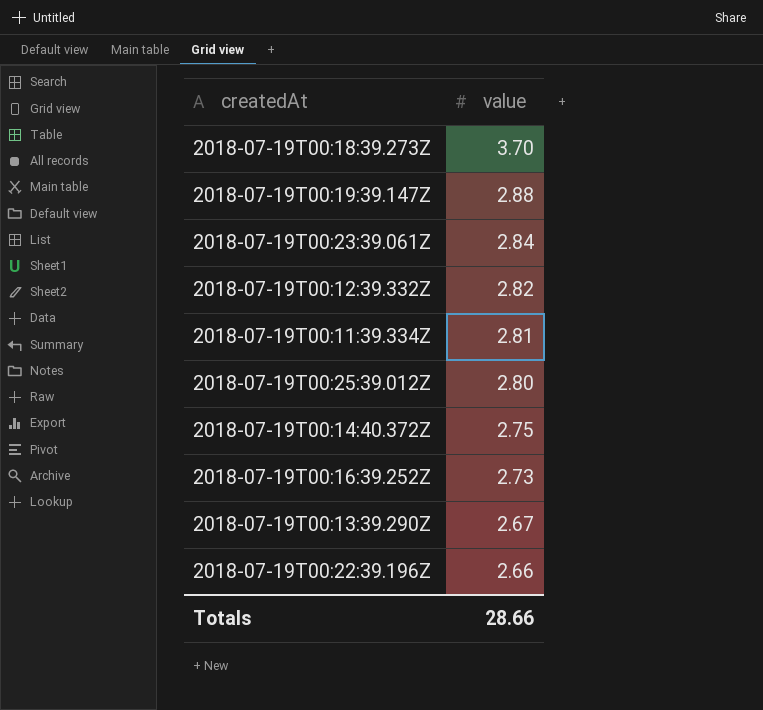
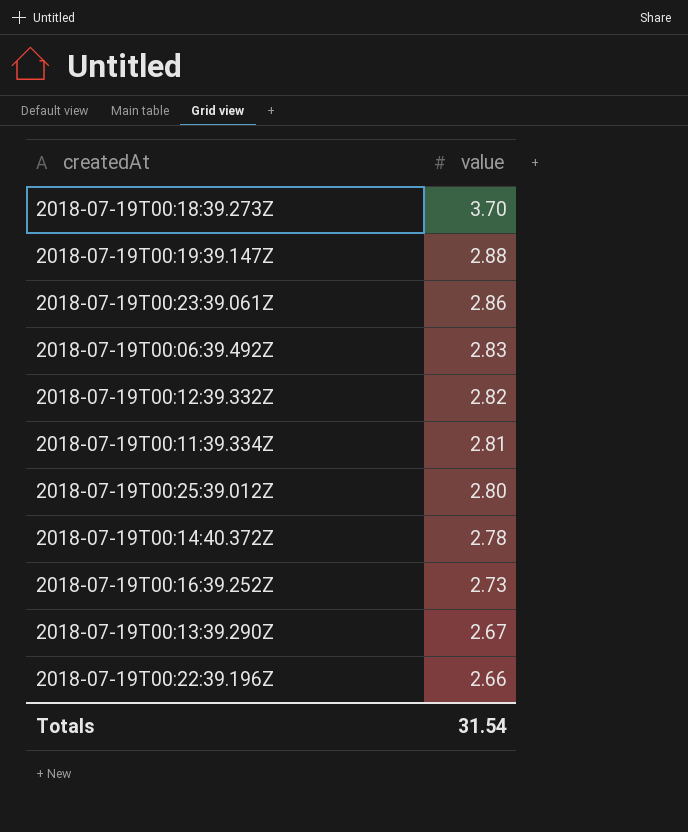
2018-07-19T00:23:39.061Z | value: 2.84 -> 2.86
row 2018-07-19T00:06:39.492Z: none -> 2.83
2018-07-19T00:14:40.372Z | value: 2.75 -> 2.78
Totals | value: 28.66 -> 31.54

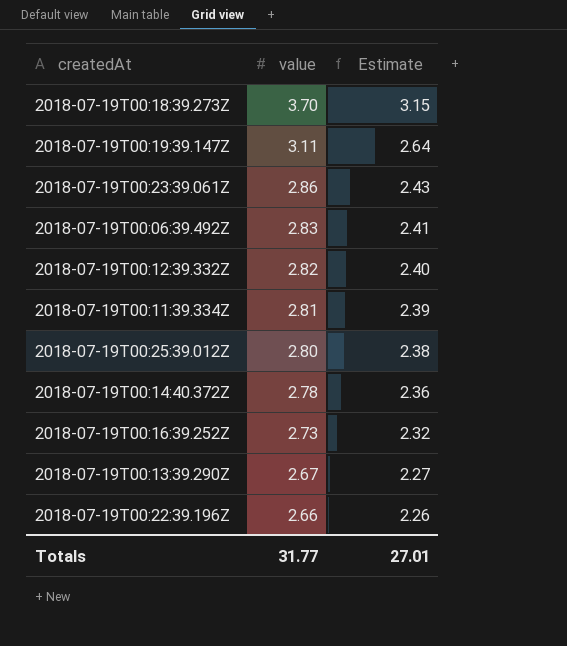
column Estimate | formula: none -> [value] * 0.85
2018-07-19T00:19:39.147Z | value: 2.88 -> 3.11
Totals | value: 31.54 -> 31.77

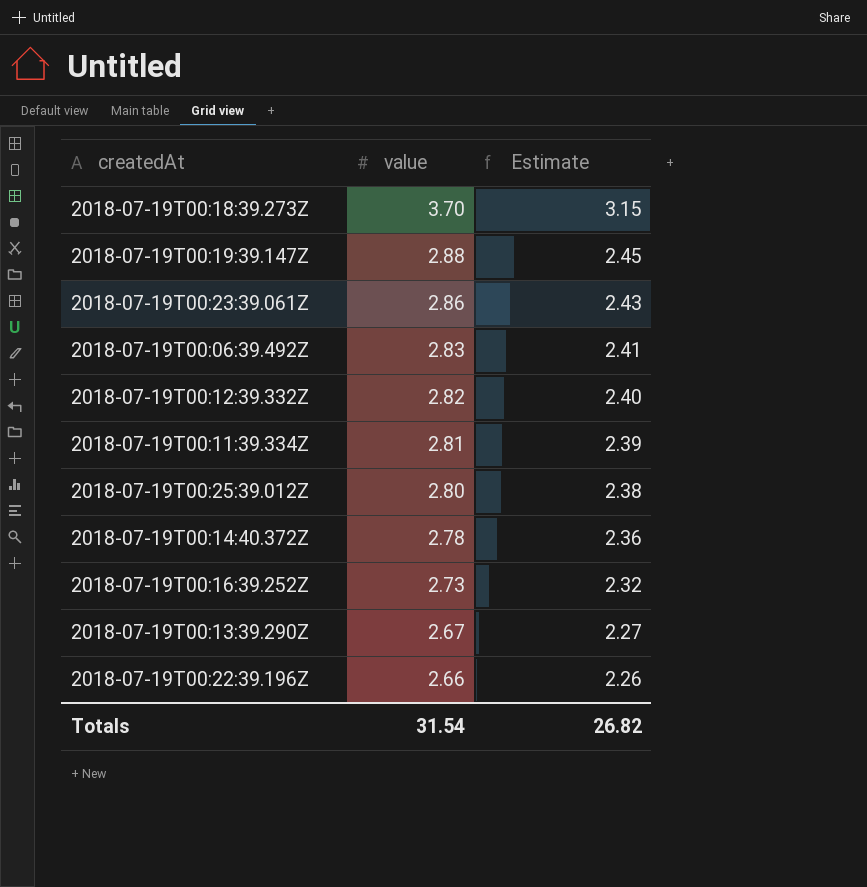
2018-07-19T00:19:39.147Z | value: 3.11 -> 2.88
2018-07-19T00:19:39.147Z | Estimate: 2.64 -> 2.45
Totals | value: 31.77 -> 31.54
Totals | Estimate: 27.01 -> 26.82

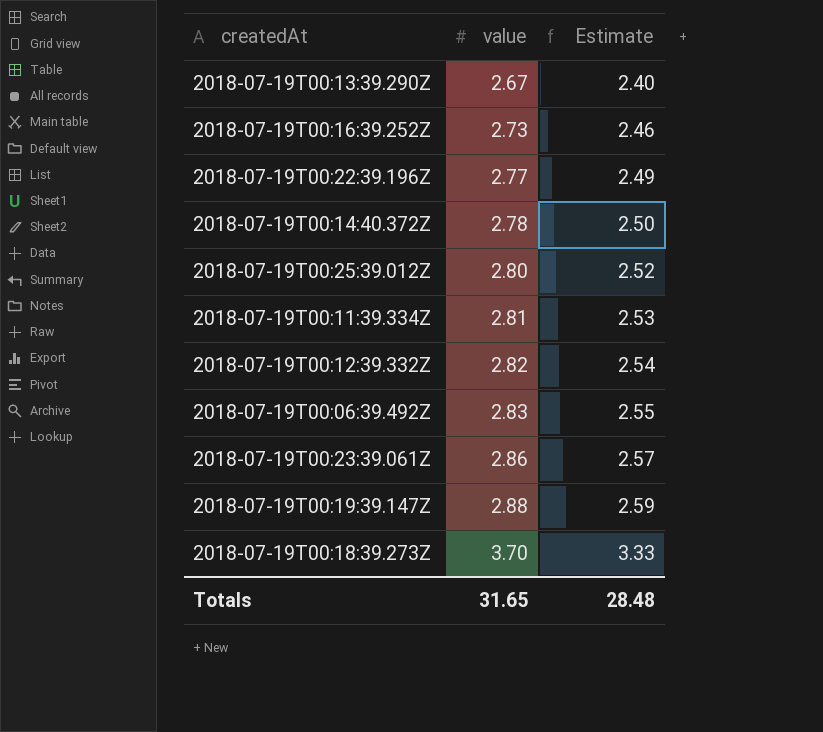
row order: value descending -> value ascending
column Estimate | formula: [value] * 0.85 -> [value] * 0.9
2018-07-19T00:22:39.196Z | value: 2.66 -> 2.77
Totals | value: 31.54 -> 31.65
Totals | Estimate: 26.82 -> 28.48

